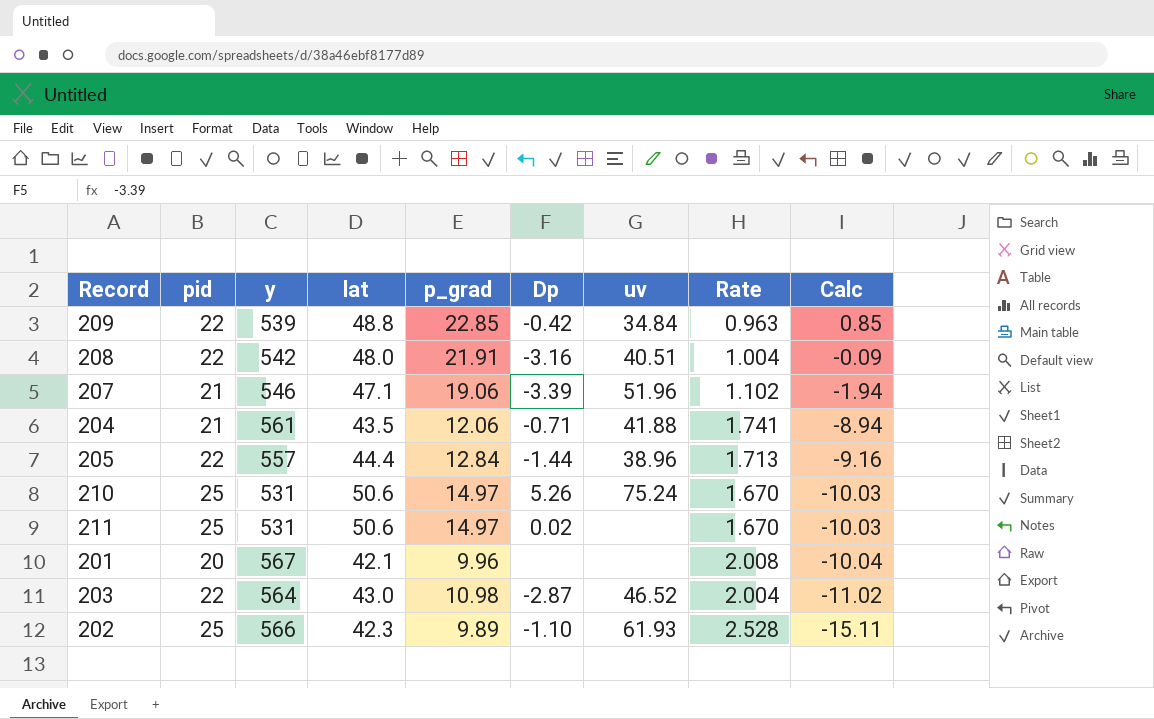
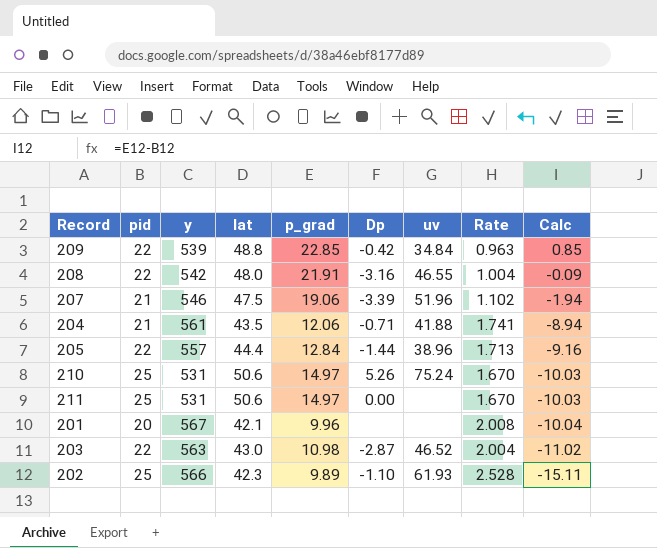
208 | uv: 40.51 -> 46.55
207 | lat: 47.1 -> 47.5
211 | Dp: 0.02 -> 0.00
203 | y: 564 -> 563

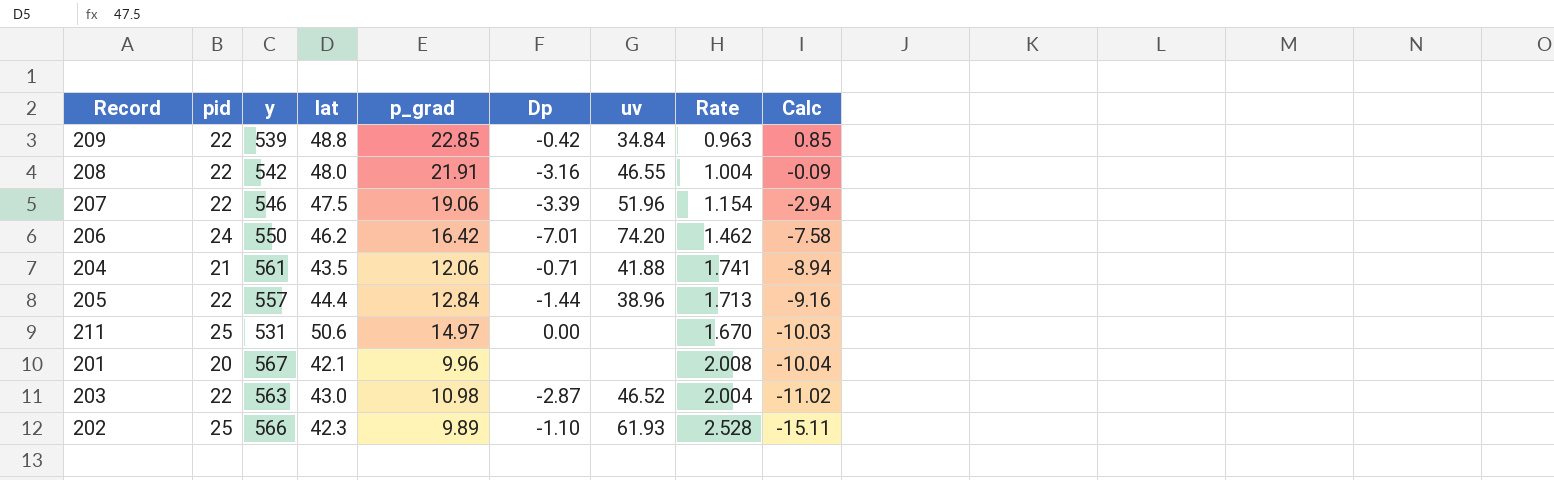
row 210: 25 | 531 | 50.6 | 14.97 | 5.26 | 75.24 | 1.670 | -10.03 -> none
207 | pid: 21 -> 22
207 | Rate: 1.102 -> 1.154
207 | Calc: -1.94 -> -2.94
row 206: none -> 24 | 550 | 46.2 | 16.42 | -7.01 | 74.20 | 1.462 | -7.58

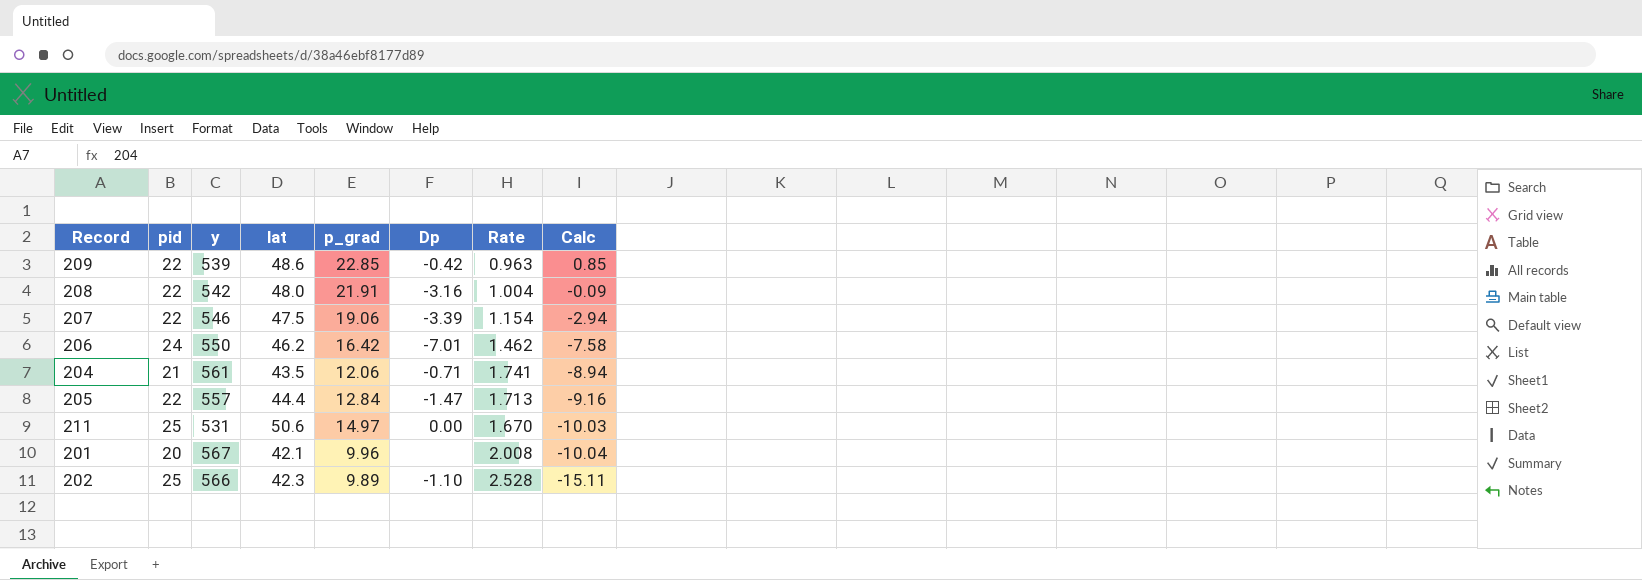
column uv | position: 7 -> none
row 203: 22 | 563 | 43.0 | 10.98 | -2.87 | 46.52 | 2.004 | -11.02 -> none
209 | lat: 48.8 -> 48.6
205 | Dp: -1.44 -> -1.47

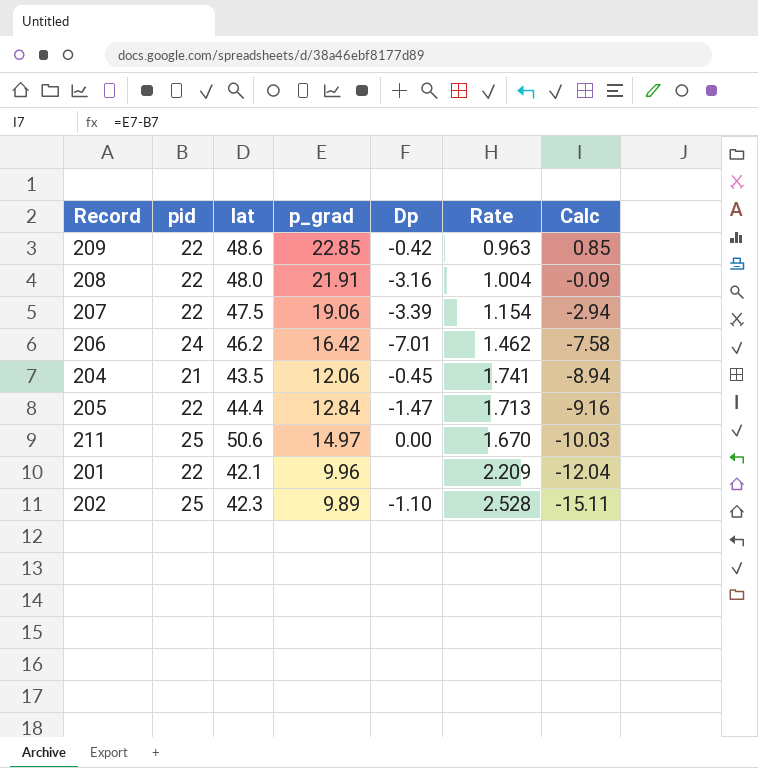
column y | position: 3 -> none
204 | Dp: -0.71 -> -0.45
201 | pid: 20 -> 22
201 | Rate: 2.008 -> 2.209
201 | Calc: -10.04 -> -12.04

